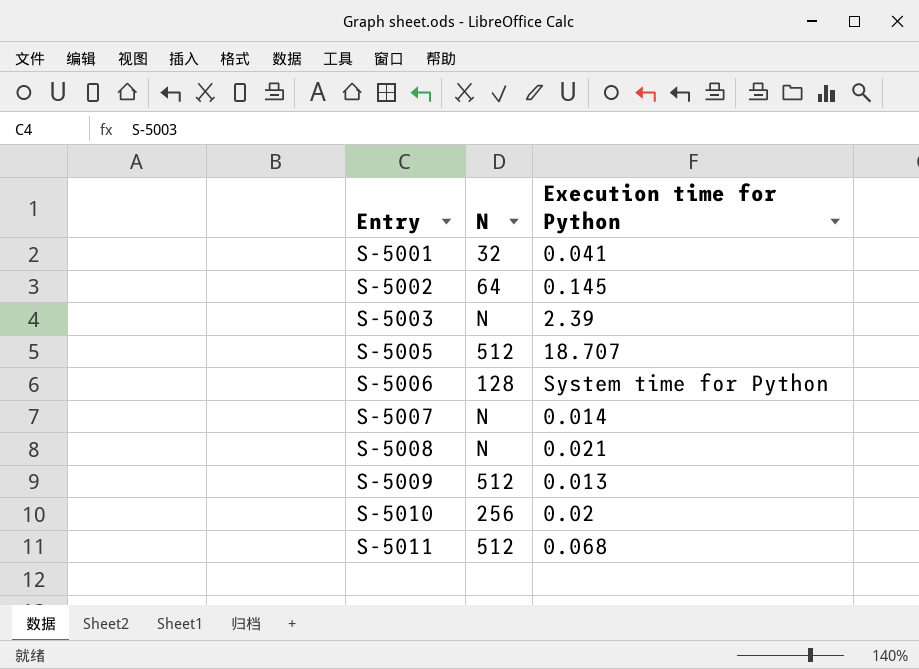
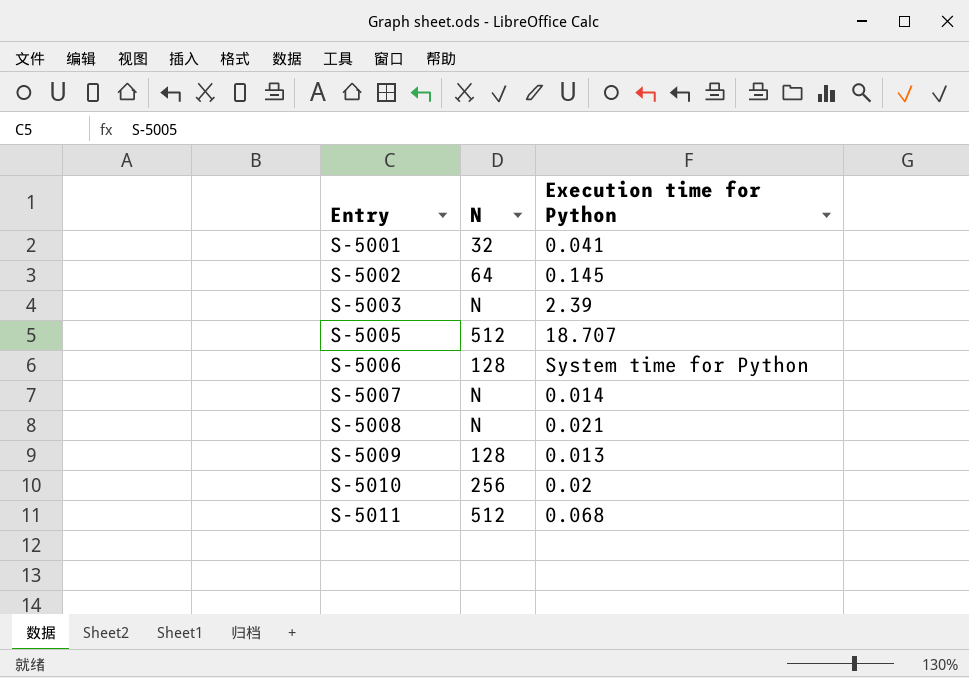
S-5009 | N: 512 -> 128

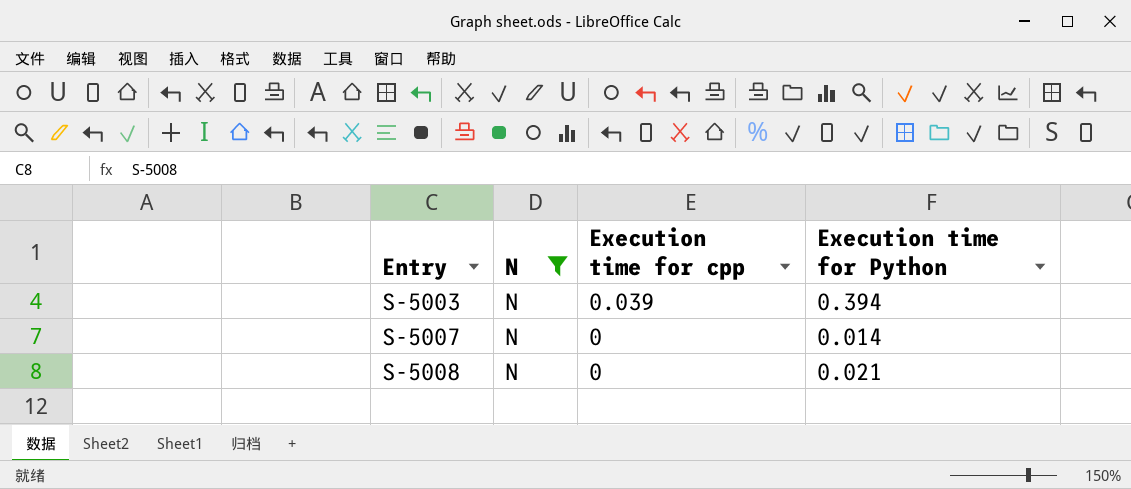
filter: none -> N = N
column Execution time for cpp | position: none -> 3
S-5003 | Execution time for Python: 2.39 -> 0.394

